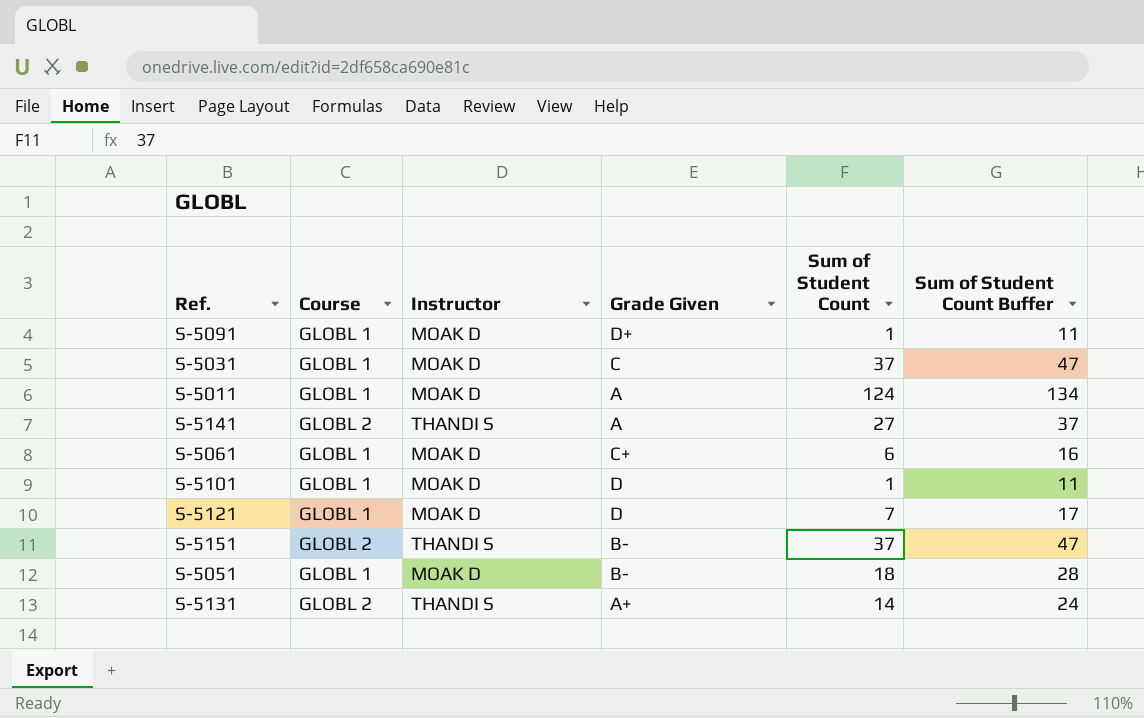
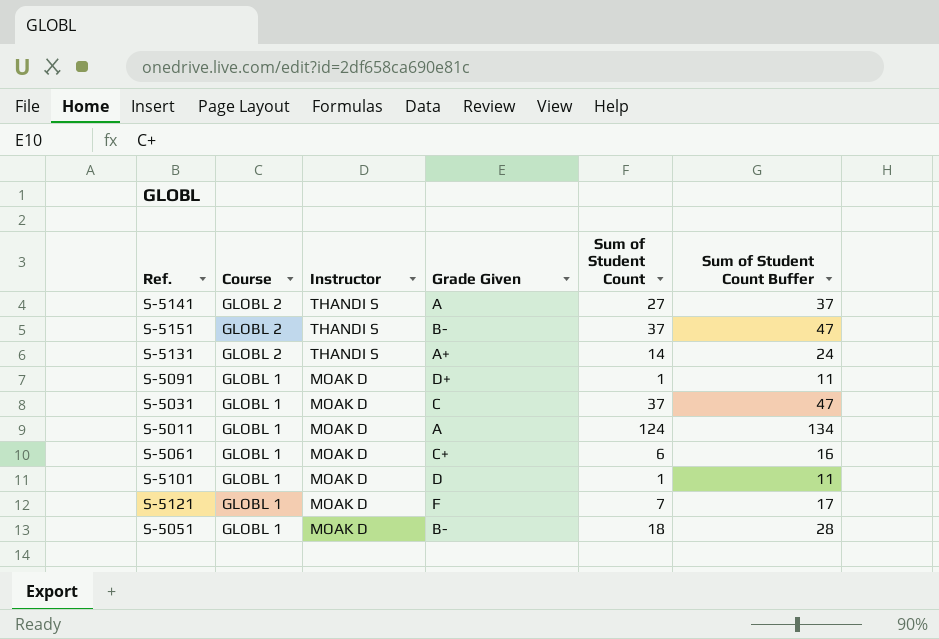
row order: none -> Course descending
S-5121 | Grade Given: D -> F

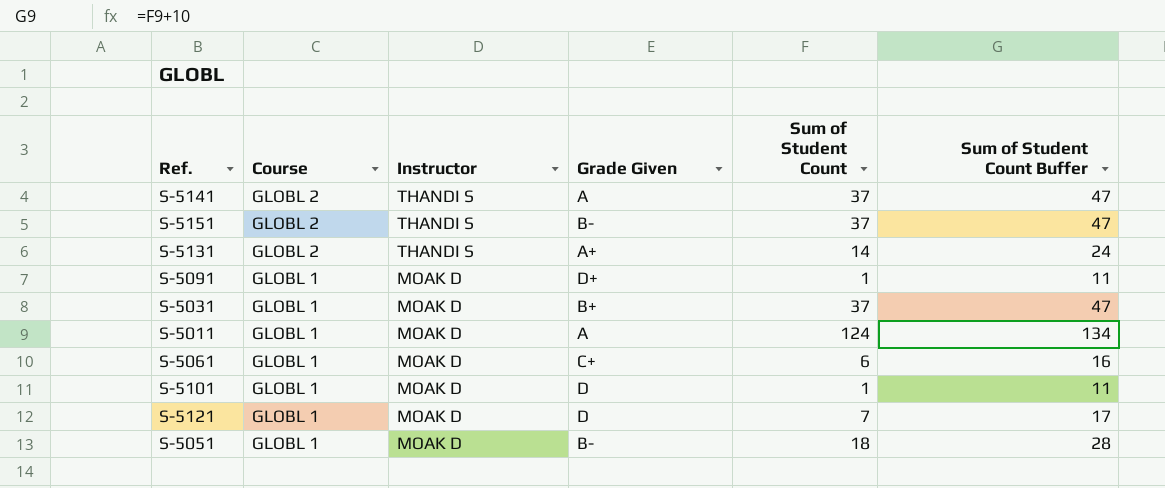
S-5141 | Sum of Student Count: 27 -> 37
S-5141 | Sum of Student Count Buffer: 37 -> 47
S-5031 | Grade Given: C -> B+
S-5121 | Grade Given: F -> D

